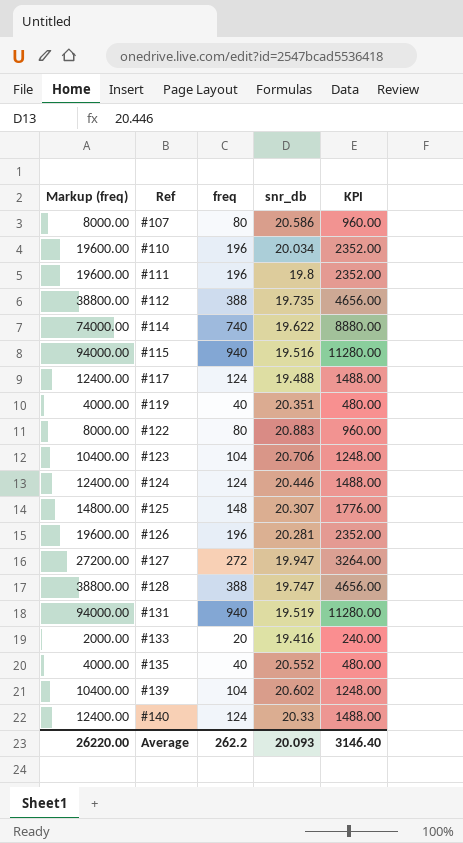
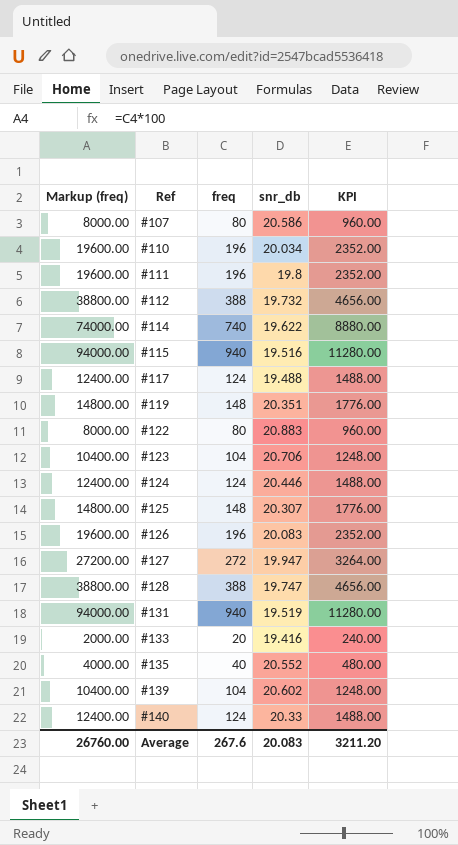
#112 | snr_db: 19.735 -> 19.732
#119 | Markup (freq): 4000.00 -> 14800.00
#119 | freq: 40 -> 148
#119 | KPI: 480.00 -> 1776.00
#126 | snr_db: 20.281 -> 20.083
Average | Markup (freq): 26220.00 -> 26760.00
Average | freq: 262.2 -> 267.6
Average | snr_db: 20.093 -> 20.083
Average | KPI: 3146.40 -> 3211.20

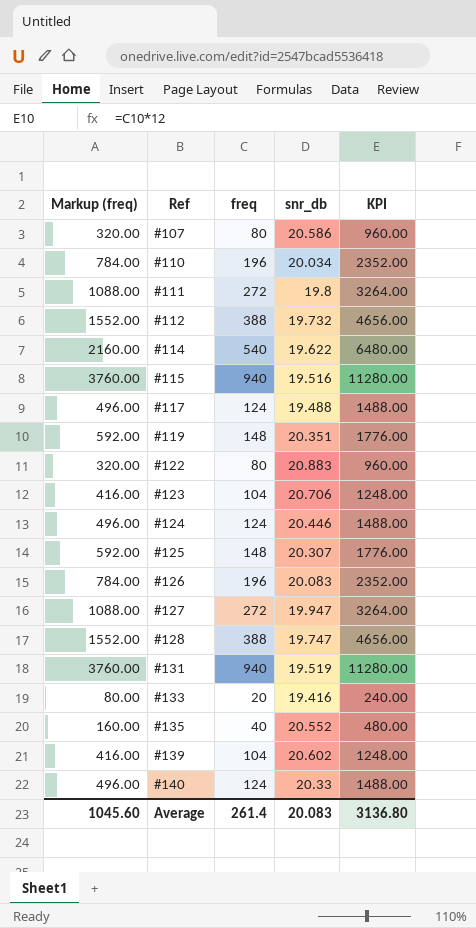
column Markup (freq) | formula: [freq] * 100 -> [freq] * 4
#111 | freq: 196 -> 272
#111 | KPI: 2352.00 -> 3264.00
#114 | freq: 740 -> 540
#114 | KPI: 8880.00 -> 6480.00
Average | Markup (freq): 26760.00 -> 1045.60
Average | freq: 267.6 -> 261.4
Average | KPI: 3211.20 -> 3136.80

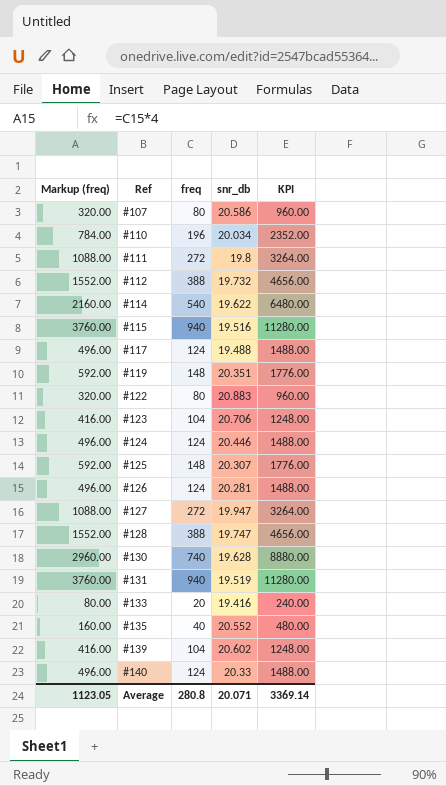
#126 | Markup (freq): 784.00 -> 496.00
#126 | freq: 196 -> 124
#126 | snr_db: 20.083 -> 20.281
#126 | KPI: 2352.00 -> 1488.00
row #130: none -> 2960.00 | 740 | 19.628 | 8880.00
Average | Markup (freq): 1045.60 -> 1123.05
Average | freq: 261.4 -> 280.8
Average | snr_db: 20.083 -> 20.071
Average | KPI: 3136.80 -> 3369.14

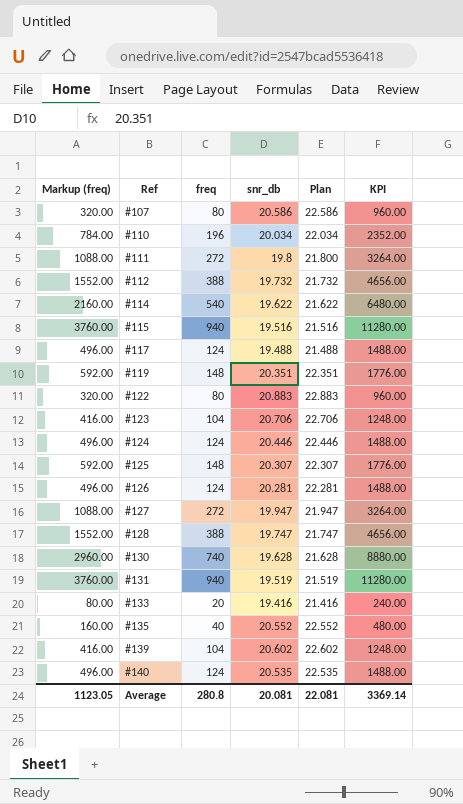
column Plan | formula: none -> [snr_db] + 2
#140 | snr_db: 20.33 -> 20.535
Average | snr_db: 20.071 -> 20.081

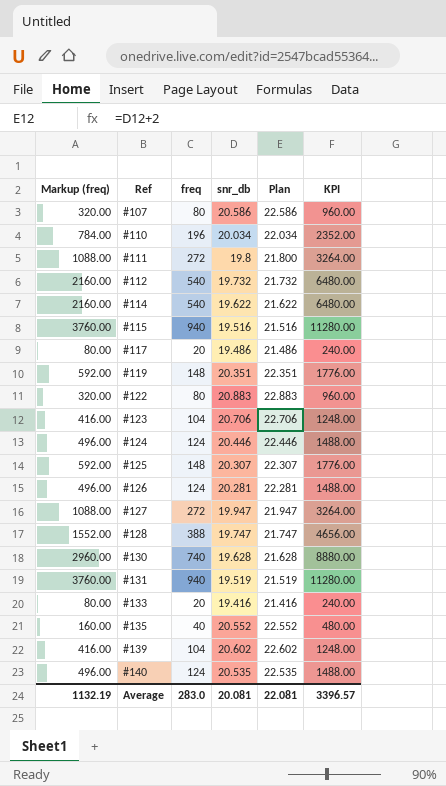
#112 | Markup (freq): 1552.00 -> 2160.00
#112 | freq: 388 -> 540
#112 | KPI: 4656.00 -> 6480.00
#117 | Markup (freq): 496.00 -> 80.00
#117 | freq: 124 -> 20
#117 | snr_db: 19.488 -> 19.486
#117 | Plan: 21.488 -> 21.486
#117 | KPI: 1488.00 -> 240.00
Average | Markup (freq): 1123.05 -> 1132.19
Average | freq: 280.8 -> 283.0
Average | KPI: 3369.14 -> 3396.57

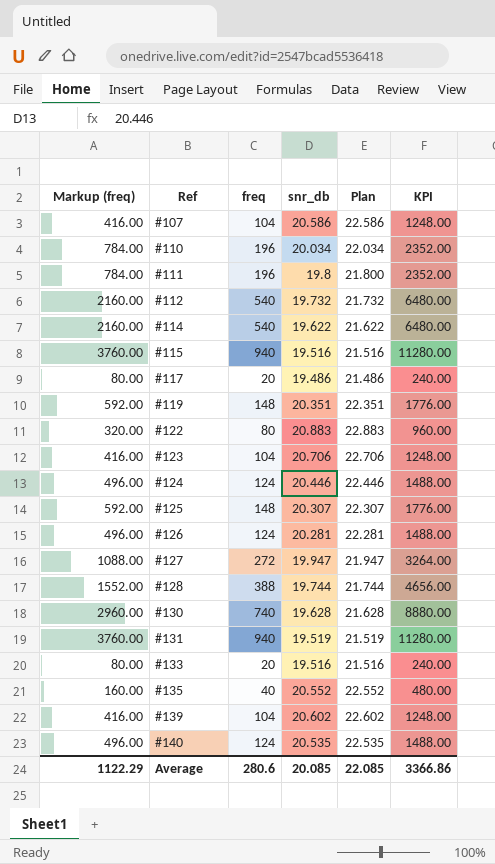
#107 | Markup (freq): 320.00 -> 416.00
#107 | freq: 80 -> 104
#107 | KPI: 960.00 -> 1248.00
#111 | Markup (freq): 1088.00 -> 784.00
#111 | freq: 272 -> 196
#111 | KPI: 3264.00 -> 2352.00
#128 | snr_db: 19.747 -> 19.744
#128 | Plan: 21.747 -> 21.744
#133 | snr_db: 19.416 -> 19.516
#133 | Plan: 21.416 -> 21.516
Average | Markup (freq): 1132.19 -> 1122.29
Average | freq: 283.0 -> 280.6
Average | snr_db: 20.081 -> 20.085
Average | Plan: 22.081 -> 22.085
Average | KPI: 3396.57 -> 3366.86

